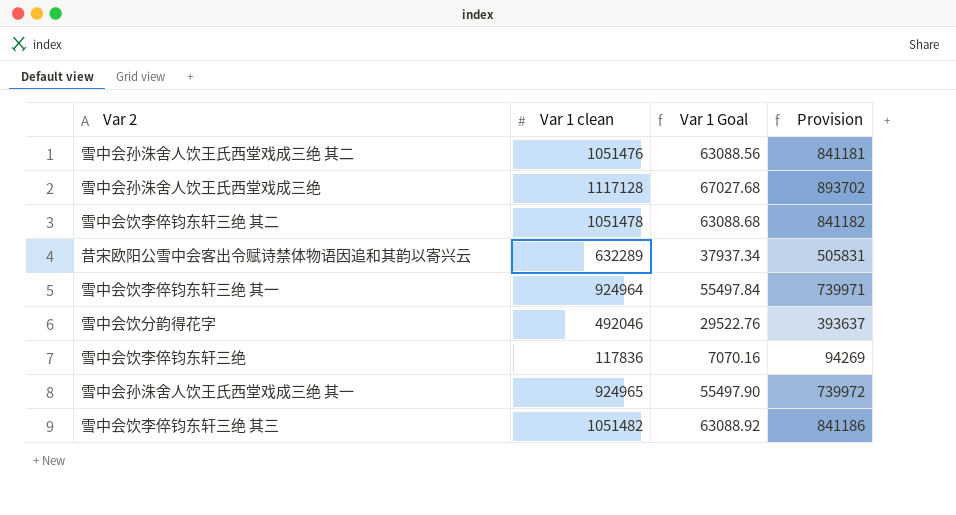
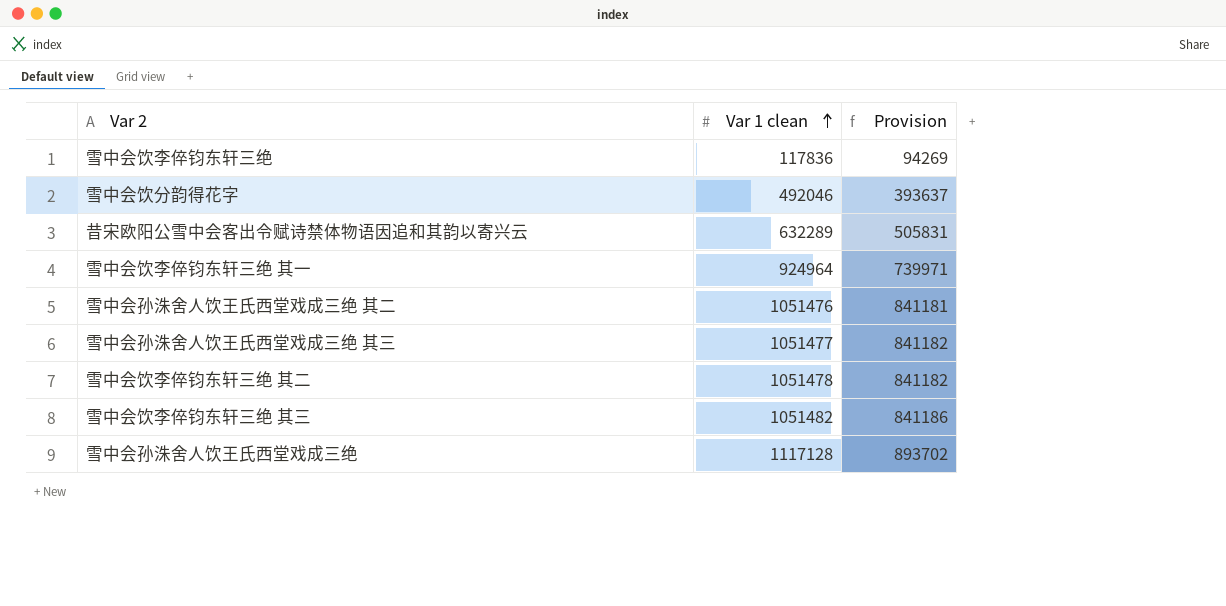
row order: none -> Var 1 clean ascending
column Var 1 Goal | formula: [Var 1 clean] * 0.06 -> none
row 雪中会孙洙舍人饮王氏西堂戏成三绝 其一: 924965 | 55497.90 | 739972 -> none
row 雪中会孙洙舍人饮王氏西堂戏成三绝 其三: none -> 1051477 | 841182

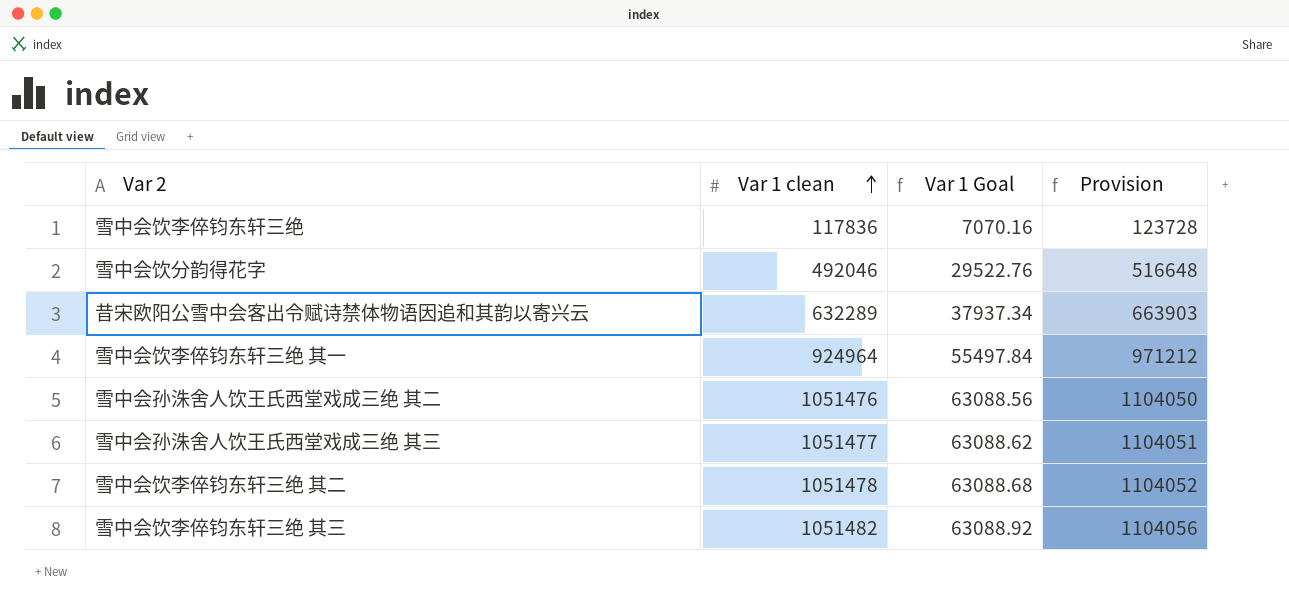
column Var 1 Goal | formula: none -> [Var 1 clean] * 0.06
column Provision | formula: [Var 1 clean] * 0.8 -> [Var 1 clean] * 1.05
row 雪中会孙洙舍人饮王氏西堂戏成三绝: 1117128 | 893702 -> none

